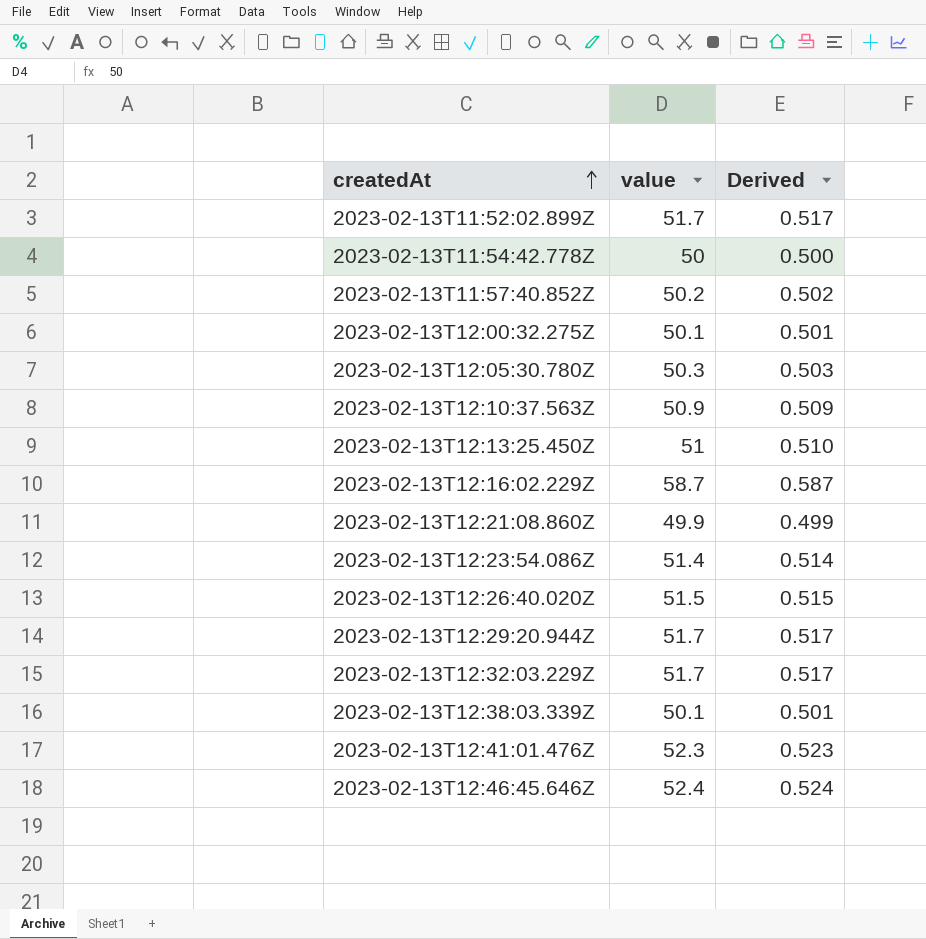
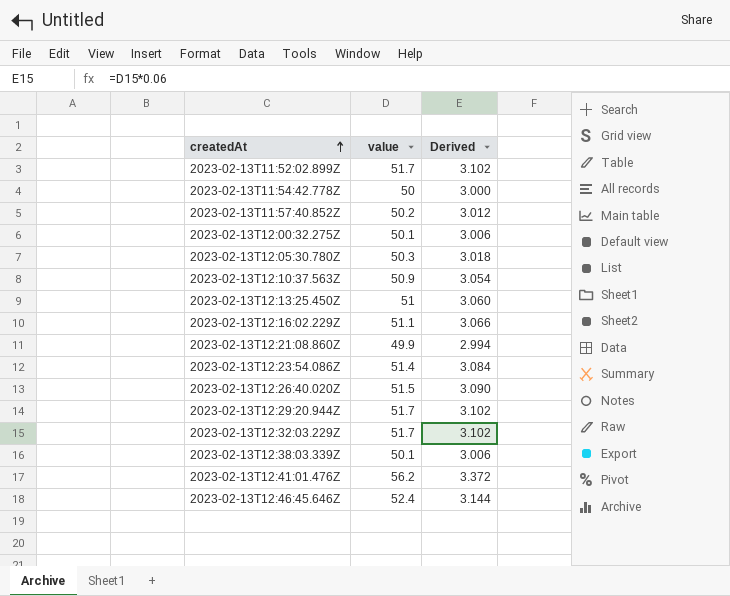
column Derived | formula: [value] * 0.01 -> [value] * 0.06
2023-02-13T12:16:02.229Z | value: 58.7 -> 51.1
2023-02-13T12:41:01.476Z | value: 52.3 -> 56.2

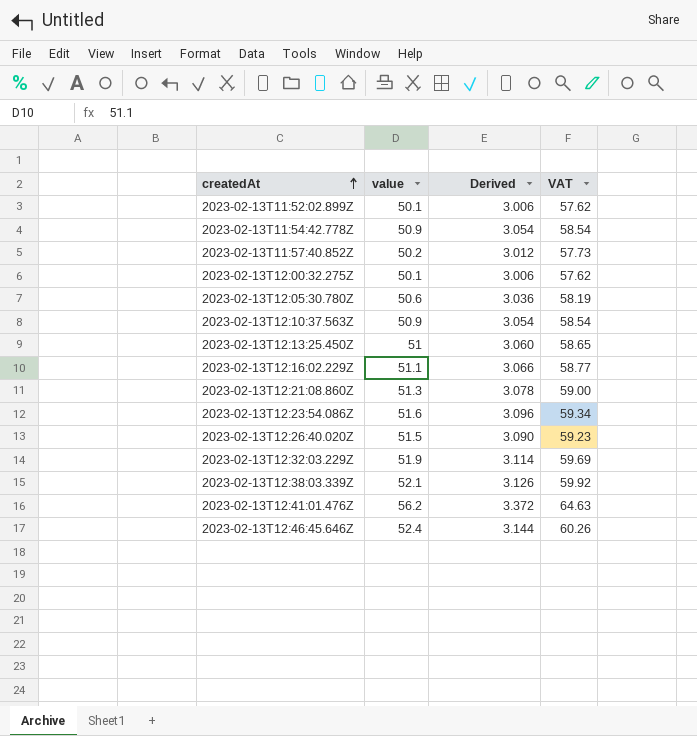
column VAT | formula: none -> [value] * 1.15
row 2023-02-13T12:29:20.944Z: 51.7 | 3.102 -> none
2023-02-13T11:52:02.899Z | value: 51.7 -> 50.1
2023-02-13T11:52:02.899Z | Derived: 3.102 -> 3.006
2023-02-13T11:54:42.778Z | value: 50 -> 50.9
2023-02-13T11:54:42.778Z | Derived: 3.000 -> 3.054
2023-02-13T12:05:30.780Z | value: 50.3 -> 50.6
2023-02-13T12:05:30.780Z | Derived: 3.018 -> 3.036
2023-02-13T12:21:08.860Z | value: 49.9 -> 51.3
2023-02-13T12:21:08.860Z | Derived: 2.994 -> 3.078
2023-02-13T12:23:54.086Z | value: 51.4 -> 51.6
2023-02-13T12:23:54.086Z | Derived: 3.084 -> 3.096
2023-02-13T12:32:03.229Z | value: 51.7 -> 51.9
2023-02-13T12:32:03.229Z | Derived: 3.102 -> 3.114
2023-02-13T12:38:03.339Z | value: 50.1 -> 52.1
2023-02-13T12:38:03.339Z | Derived: 3.006 -> 3.126

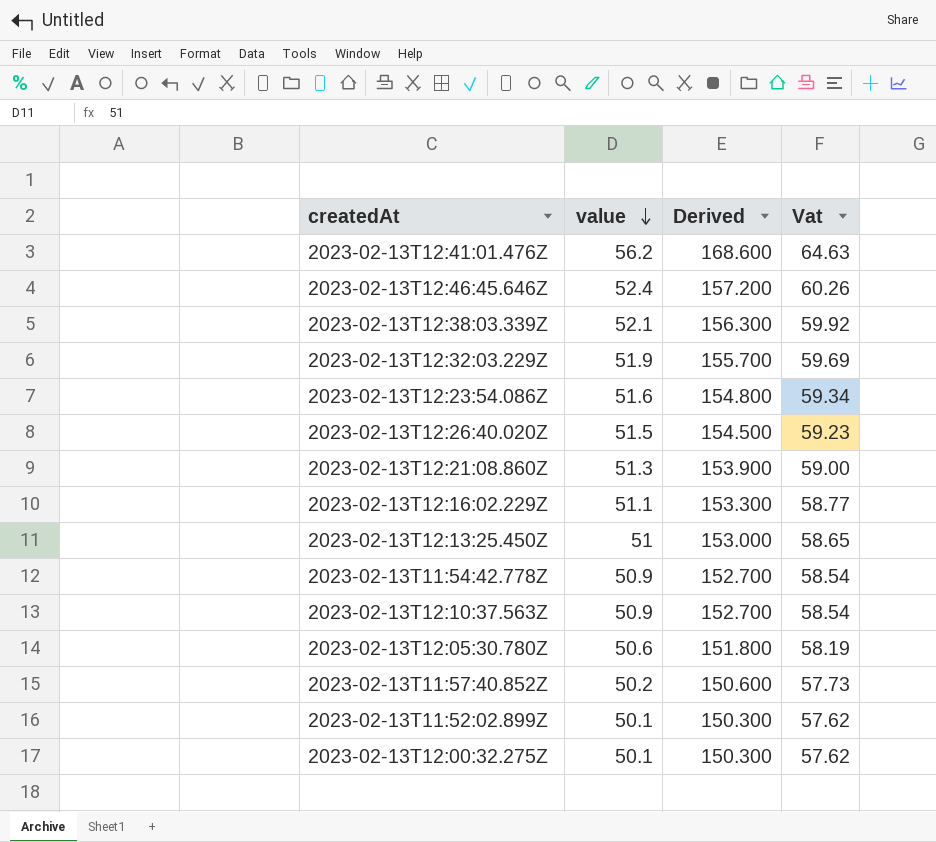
row order: createdAt ascending -> value descending
column Derived | formula: [value] * 0.06 -> [value] * 3
column name: VAT -> Vat

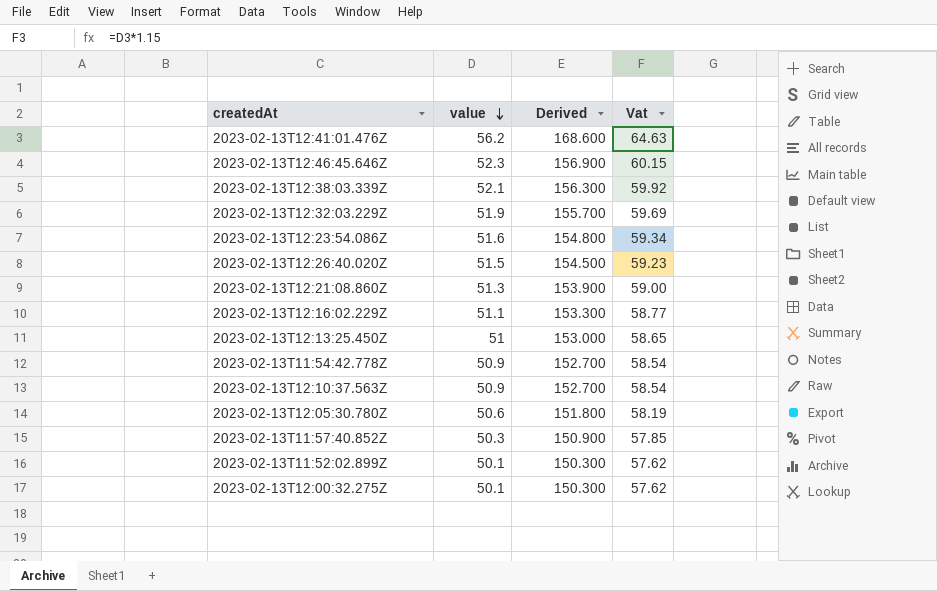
2023-02-13T12:46:45.646Z | value: 52.4 -> 52.3
2023-02-13T12:46:45.646Z | Derived: 157.200 -> 156.900
2023-02-13T12:46:45.646Z | Vat: 60.26 -> 60.15
2023-02-13T11:57:40.852Z | value: 50.2 -> 50.3
2023-02-13T11:57:40.852Z | Derived: 150.600 -> 150.900
2023-02-13T11:57:40.852Z | Vat: 57.73 -> 57.85

